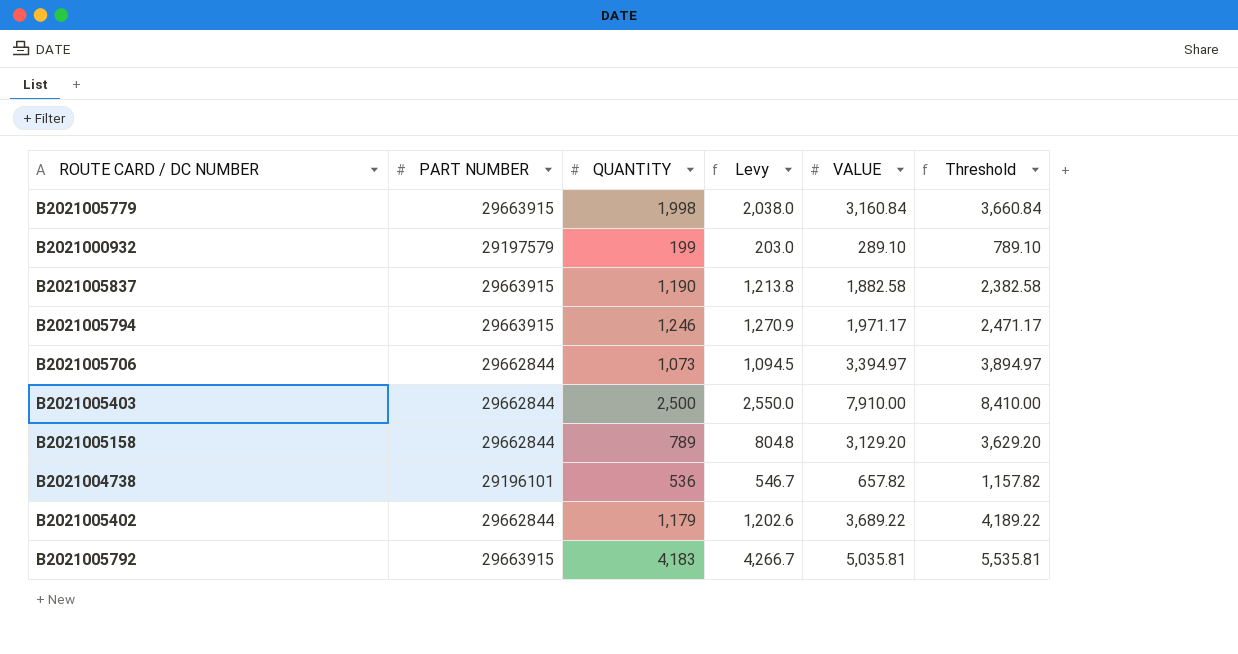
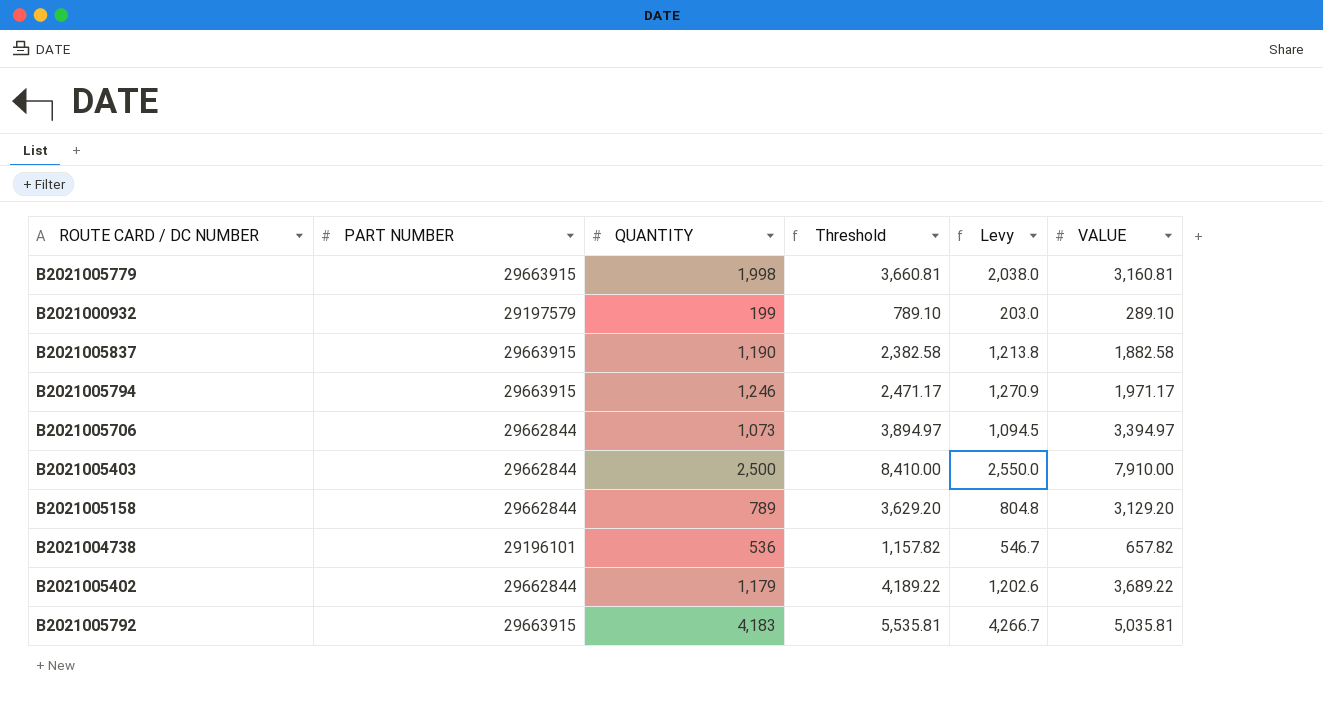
column Threshold | position: 6 -> 4
B2021005779 | Threshold: 3,660.84 -> 3,660.81
B2021005779 | VALUE: 3,160.84 -> 3,160.81

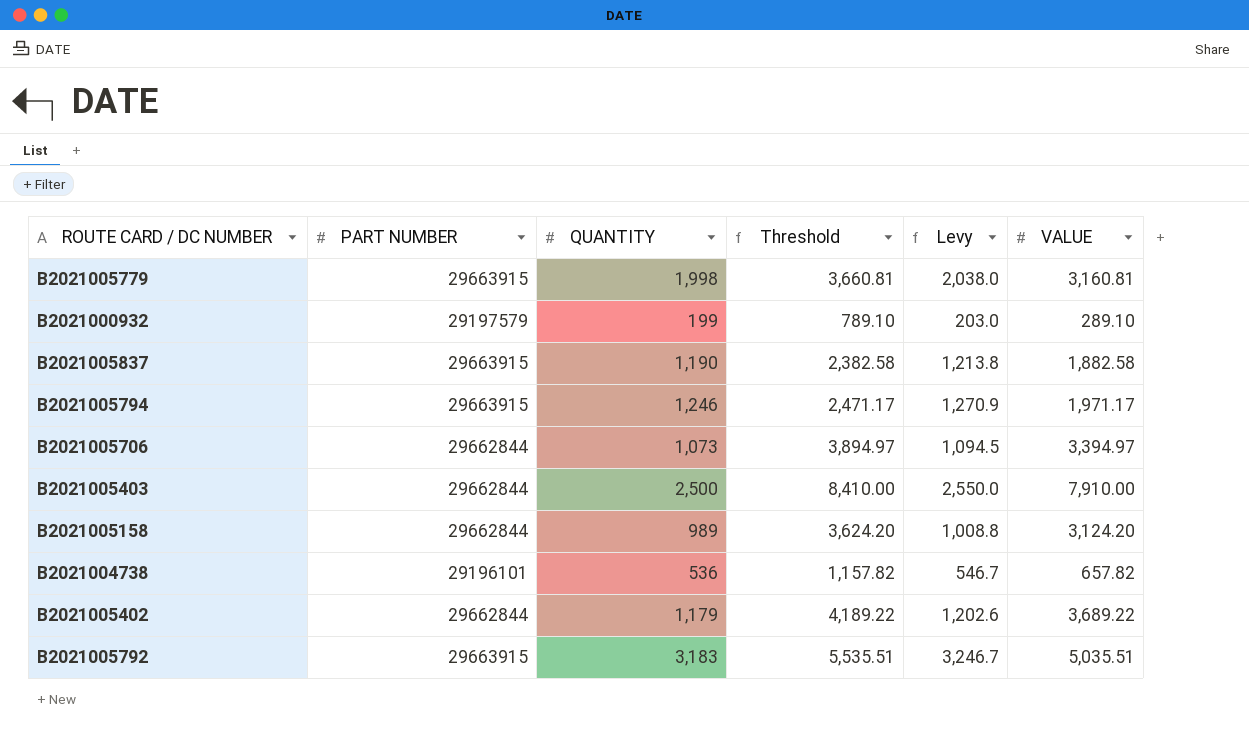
B2021005158 | QUANTITY: 789 -> 989
B2021005158 | Threshold: 3,629.20 -> 3,624.20
B2021005158 | Levy: 804.8 -> 1,008.8
B2021005158 | VALUE: 3,129.20 -> 3,124.20
B2021005792 | QUANTITY: 4,183 -> 3,183
B2021005792 | Threshold: 5,535.81 -> 5,535.51
B2021005792 | Levy: 4,266.7 -> 3,246.7
B2021005792 | VALUE: 5,035.81 -> 5,035.51

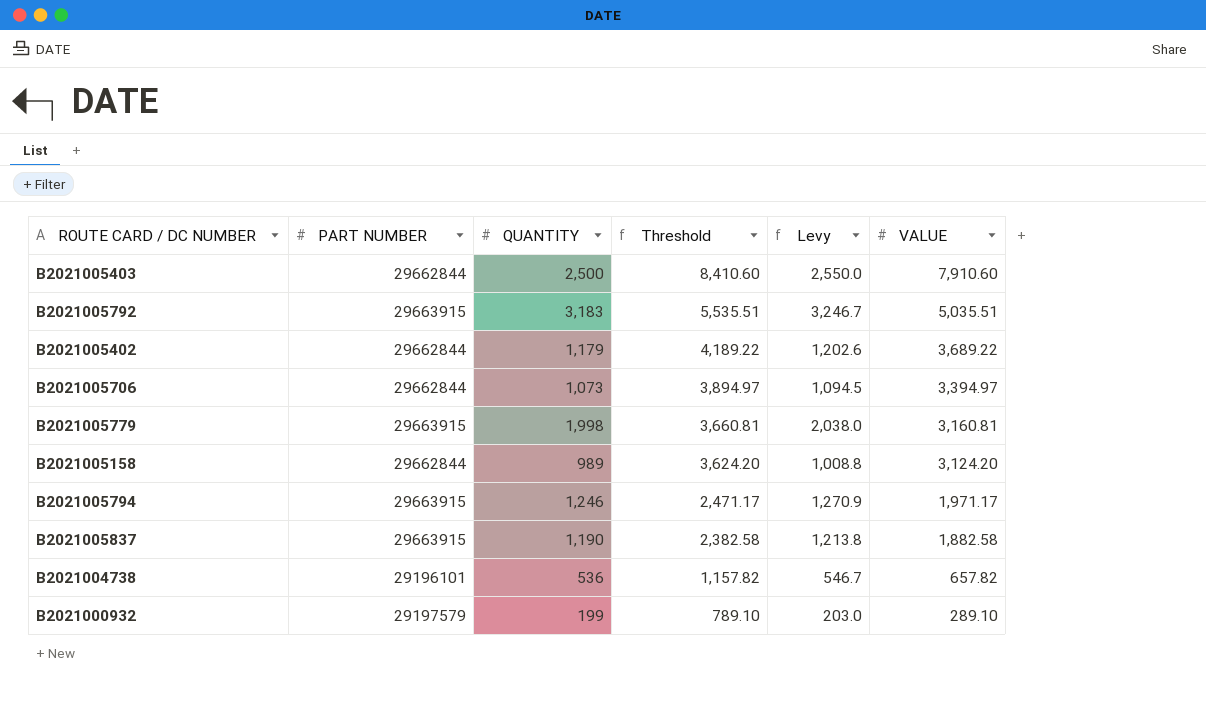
row order: none -> Threshold descending
B2021005403 | Threshold: 8,410.00 -> 8,410.60
B2021005403 | VALUE: 7,910.00 -> 7,910.60

